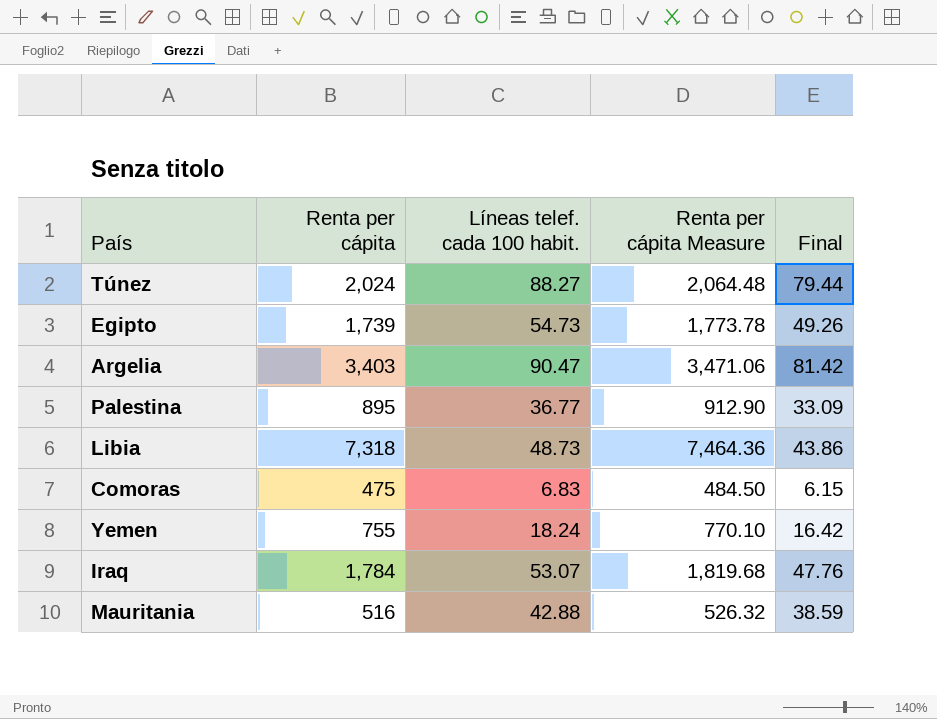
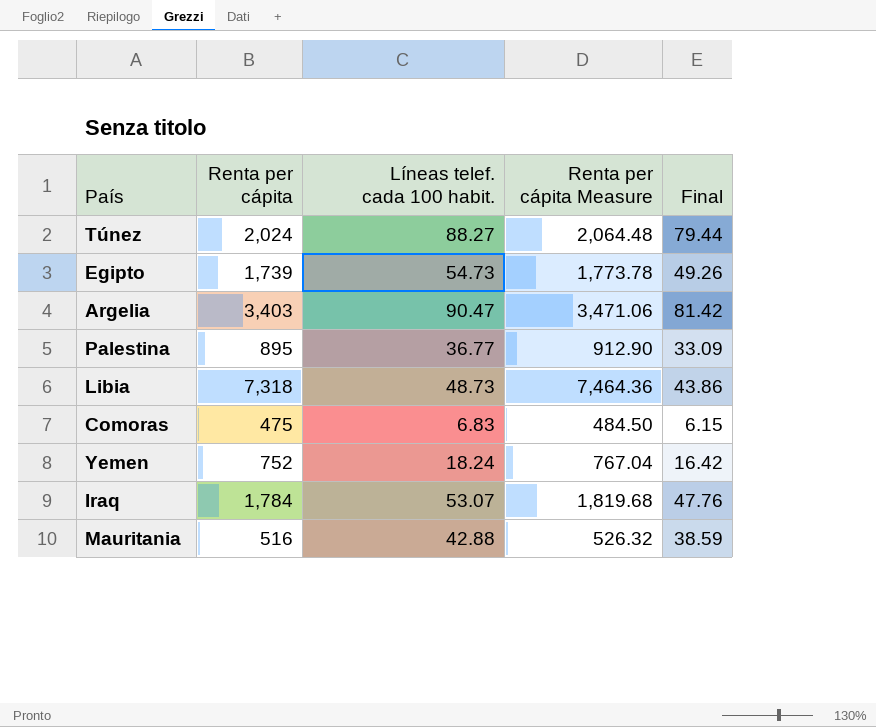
Yemen | Renta per cápita: 755 -> 752
Yemen | Renta per cápita Measure: 770.10 -> 767.04

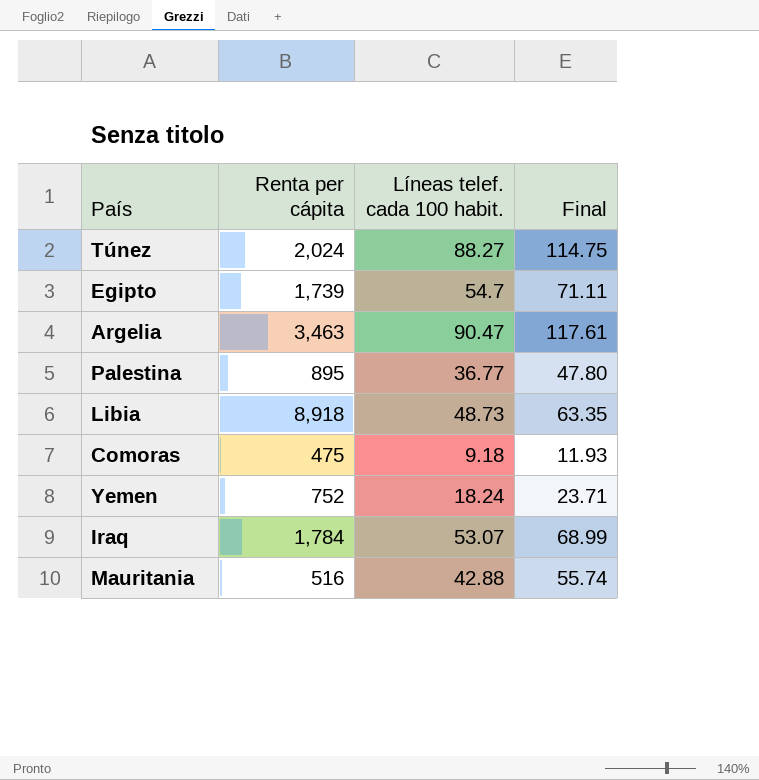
column Renta per cápita Measure | formula: [Renta per cápita] * 1.02 -> none
column Final | formula: [Líneas telef. cada 100 habit.] * 0.9 -> [Líneas telef. cada 100 habit.] * 1.3
Egipto | Líneas telef. cada 100 habit.: 54.73 -> 54.7
Argelia | Renta per cápita: 3,403 -> 3,463
Libia | Renta per cápita: 7,318 -> 8,918
Comoras | Líneas telef. cada 100 habit.: 6.83 -> 9.18

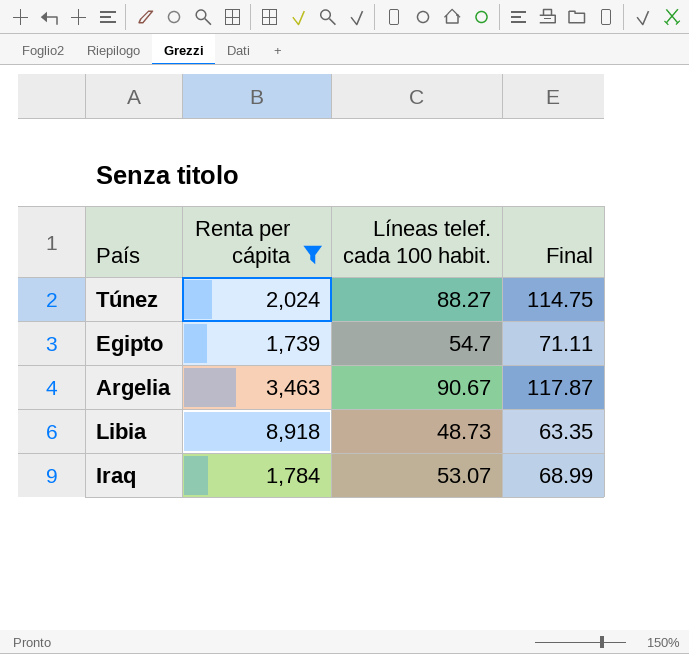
filter: none -> Renta per cápita >= 1,739
Argelia | Líneas telef. cada 100 habit.: 90.47 -> 90.67
Argelia | Final: 117.61 -> 117.87

